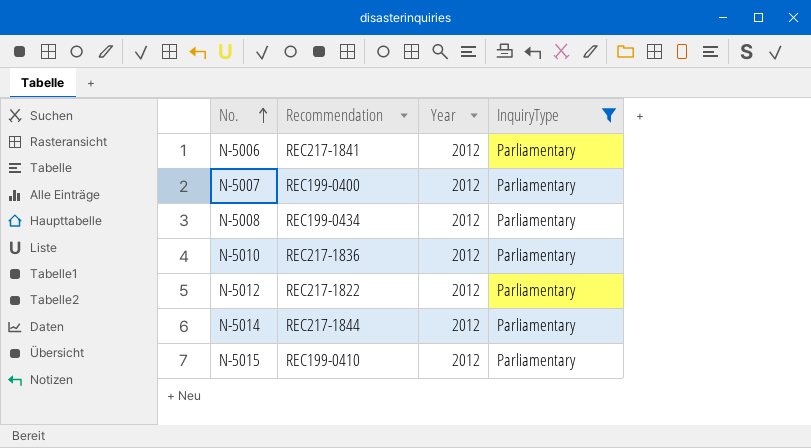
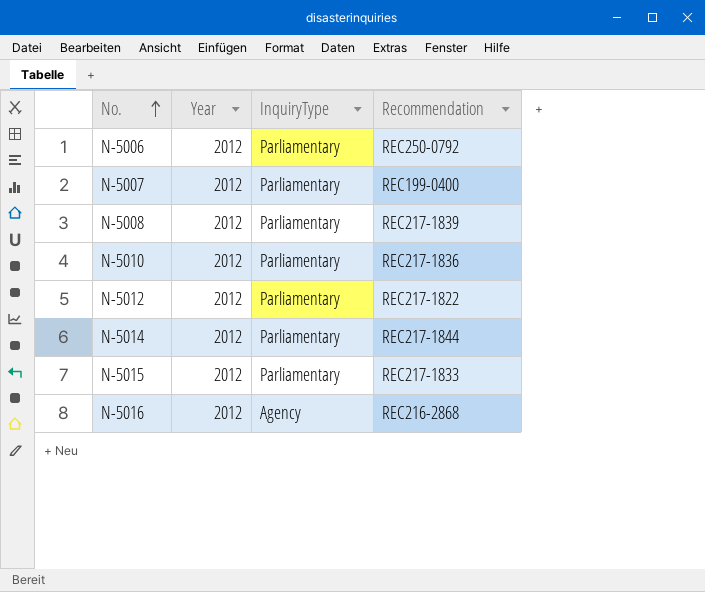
filter: InquiryType = Parliamentary -> none
column Recommendation | position: 2 -> 4
N-5006 | Recommendation: REC217-1841 -> REC250-0792
N-5008 | Recommendation: REC199-0434 -> REC217-1839
N-5015 | Recommendation: REC199-0410 -> REC217-1833

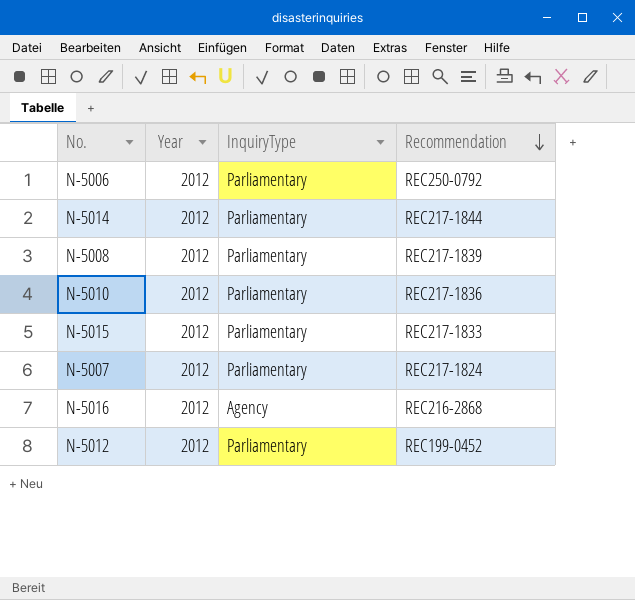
row order: No. ascending -> Recommendation descending
N-5007 | Recommendation: REC199-0400 -> REC217-1824
N-5012 | Recommendation: REC217-1822 -> REC199-0452

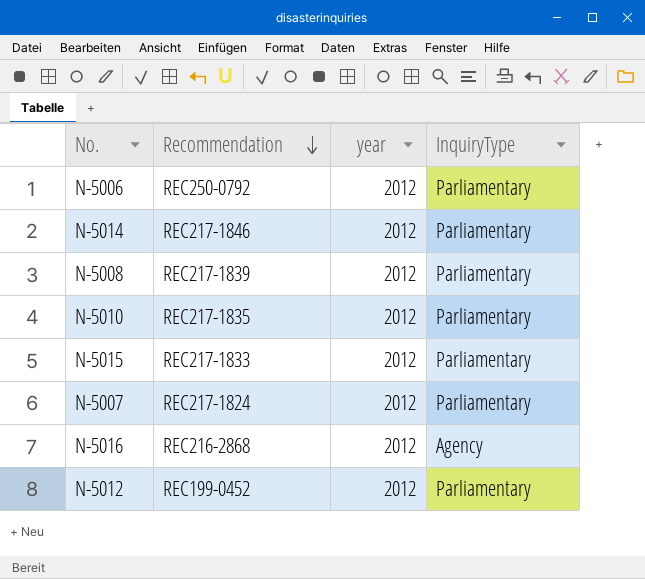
column Recommendation | position: 4 -> 2
column name: Year -> year
N-5014 | Recommendation: REC217-1844 -> REC217-1846
N-5010 | Recommendation: REC217-1836 -> REC217-1835

